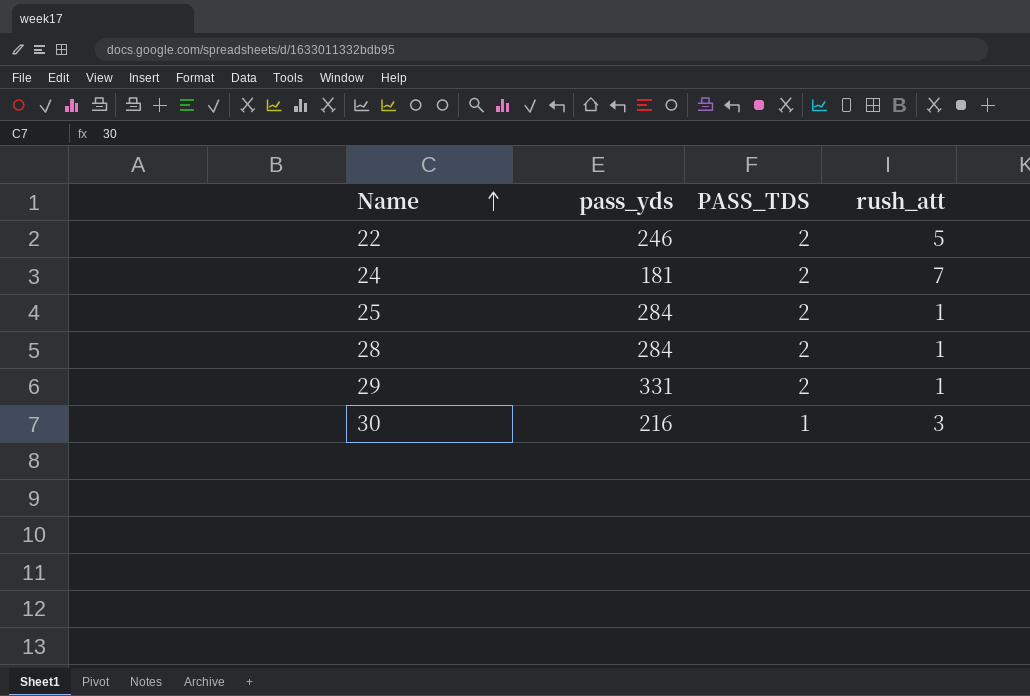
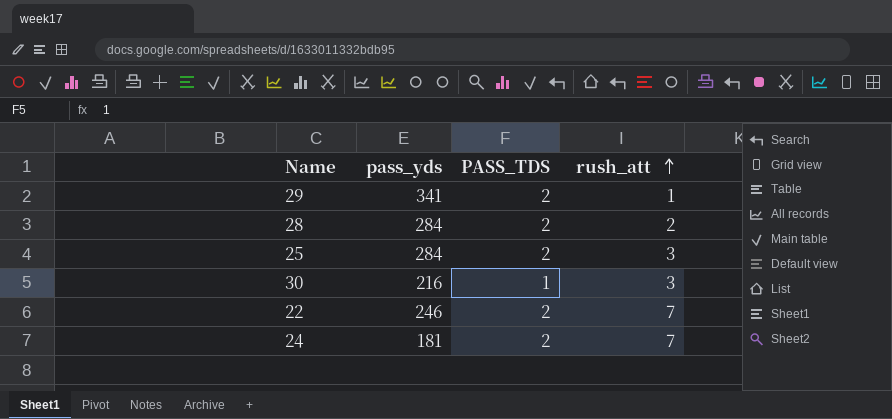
row order: Name ascending -> rush_att ascending
29 | pass_yds: 331 -> 341
28 | rush_att: 1 -> 2
25 | rush_att: 1 -> 3
22 | rush_att: 5 -> 7

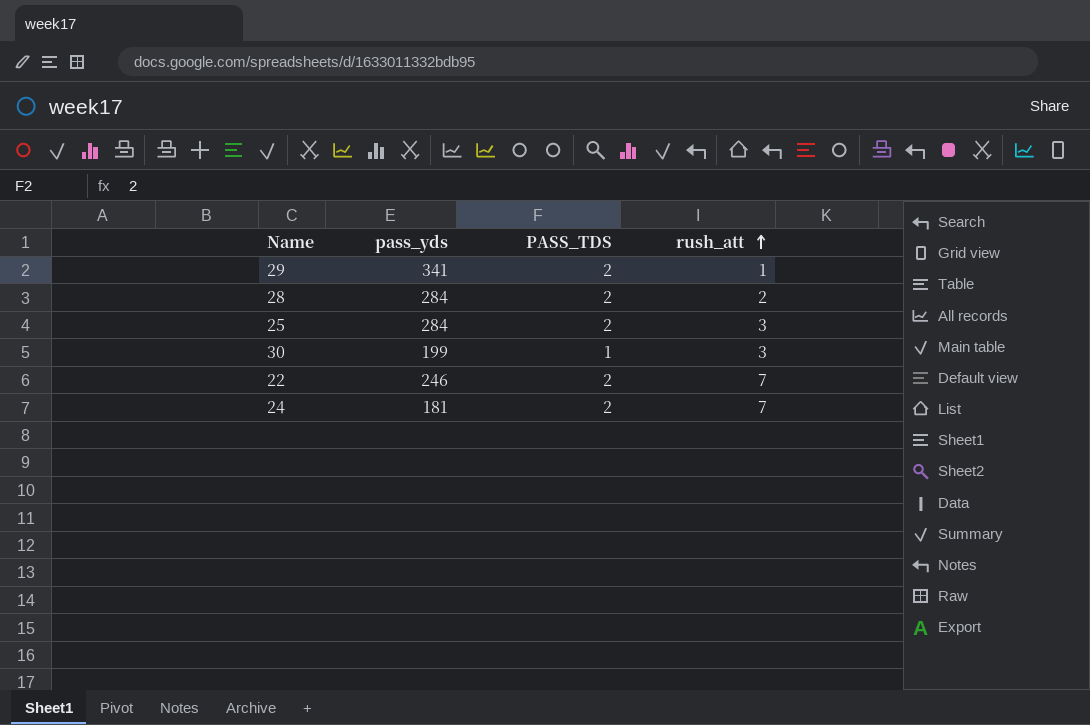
30 | pass_yds: 216 -> 199

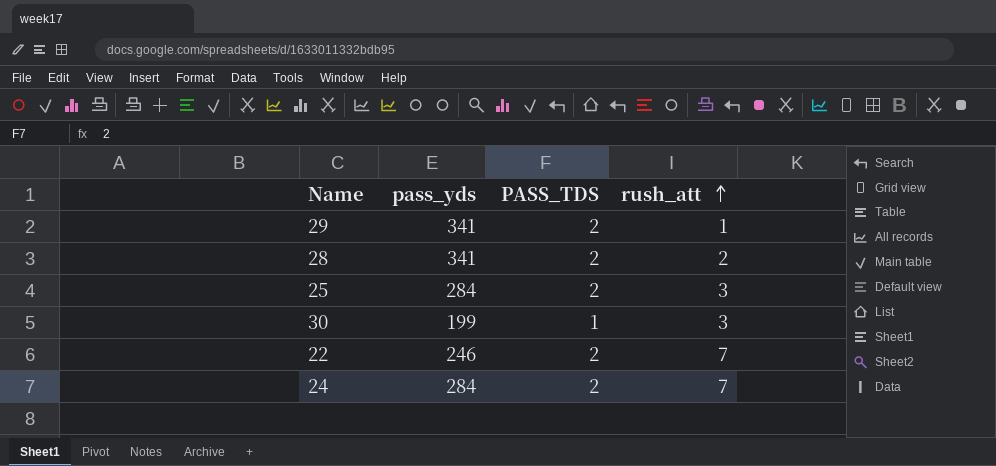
28 | pass_yds: 284 -> 341
24 | pass_yds: 181 -> 284

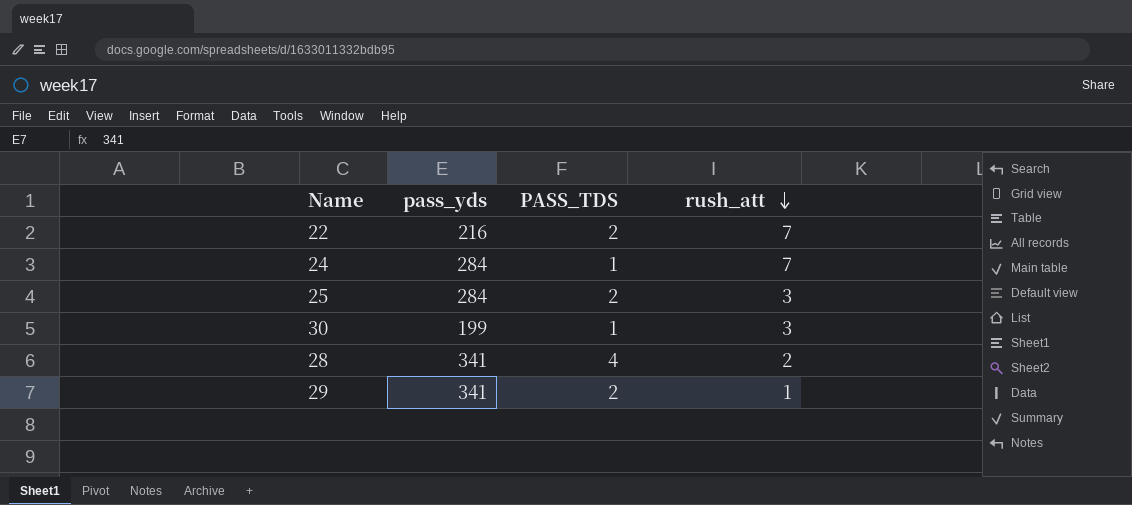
row order: rush_att ascending -> rush_att descending
22 | pass_yds: 246 -> 216
24 | PASS_TDS: 2 -> 1
28 | PASS_TDS: 2 -> 4

